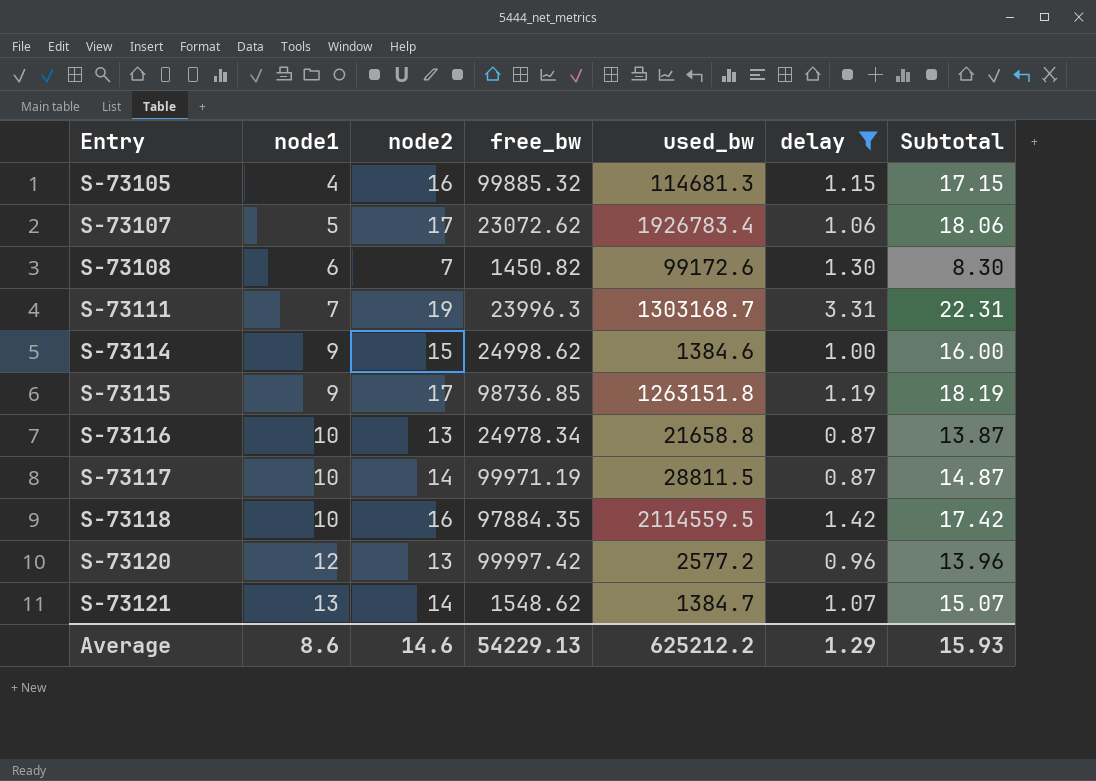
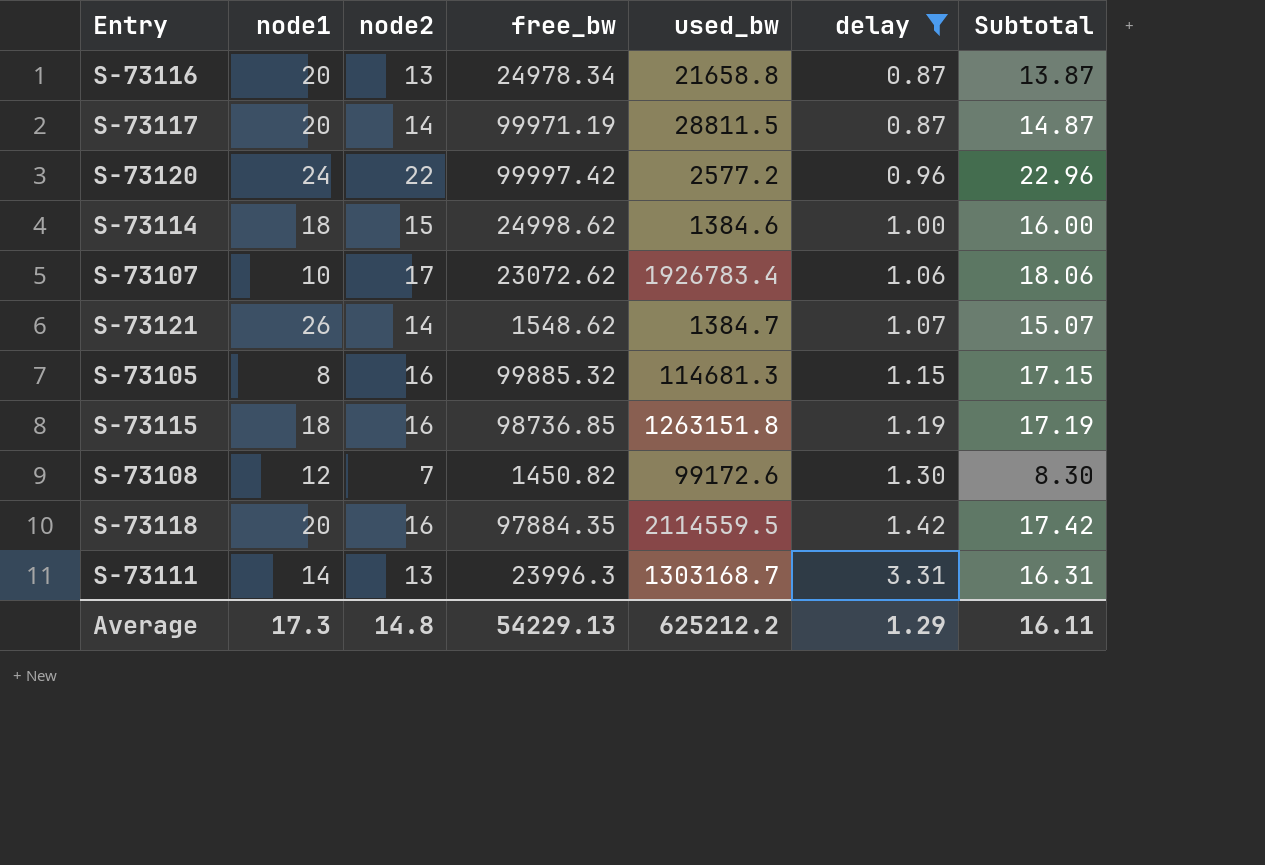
row order: Entry ascending -> delay ascending
S-73116 | node1: 10 -> 20
S-73117 | node1: 10 -> 20
S-73120 | node1: 12 -> 24
S-73120 | node2: 13 -> 22
S-73120 | Subtotal: 13.96 -> 22.96
S-73114 | node1: 9 -> 18
S-73107 | node1: 5 -> 10
S-73121 | node1: 13 -> 26
S-73105 | node1: 4 -> 8
S-73115 | node1: 9 -> 18
S-73115 | node2: 17 -> 16
S-73115 | Subtotal: 18.19 -> 17.19
S-73108 | node1: 6 -> 12
S-73118 | node1: 10 -> 20
S-73111 | node1: 7 -> 14
S-73111 | node2: 19 -> 13
S-73111 | Subtotal: 22.31 -> 16.31
Average | node1: 8.6 -> 17.3
Average | node2: 14.6 -> 14.8
Average | Subtotal: 15.93 -> 16.11

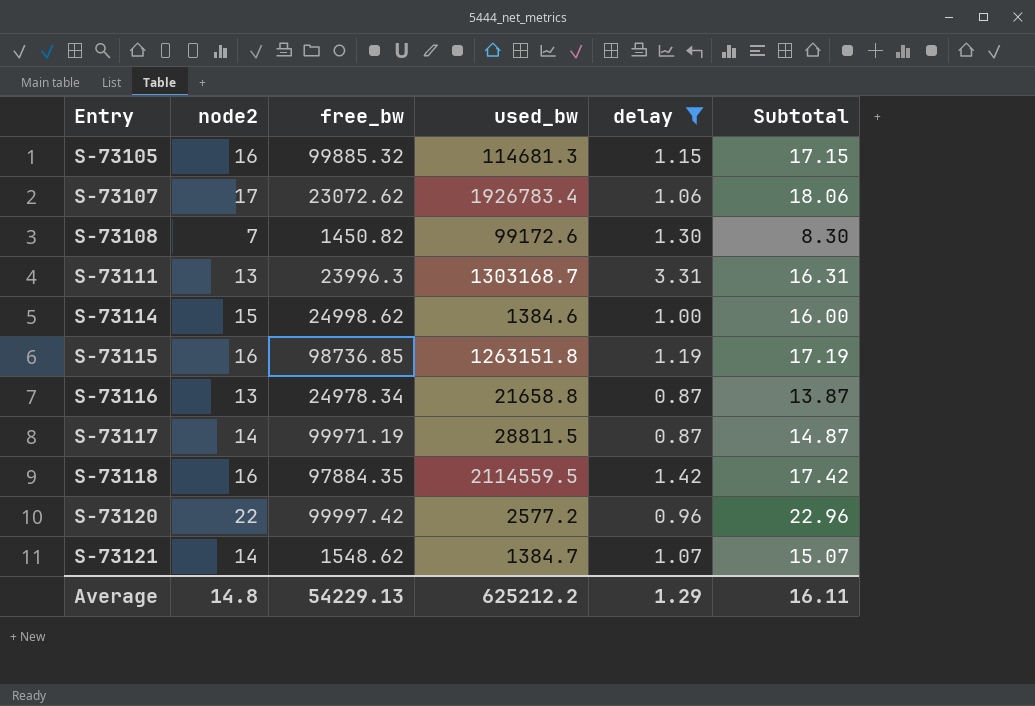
row order: delay ascending -> Entry ascending
column node1 | position: 2 -> none

